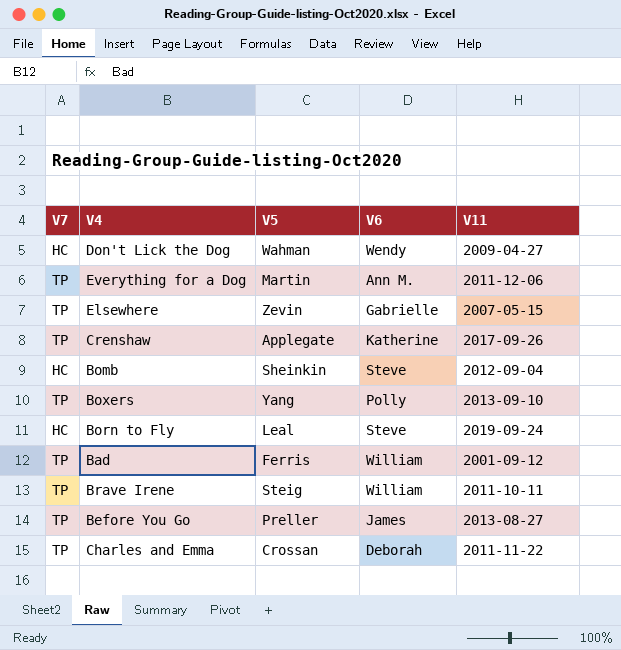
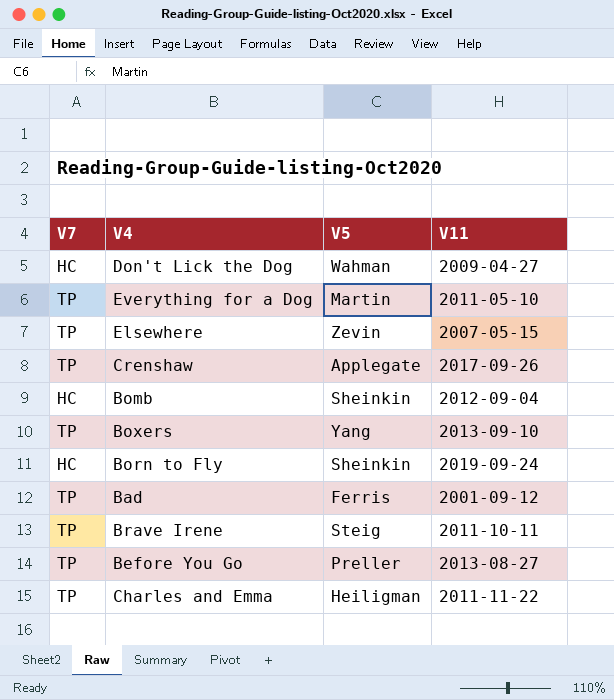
column V6 | position: 4 -> none
Everything for a Dog | V11: 2011-12-06 -> 2011-05-10
Born to Fly | V5: Leal -> Sheinkin
Charles and Emma | V5: Crossan -> Heiligman

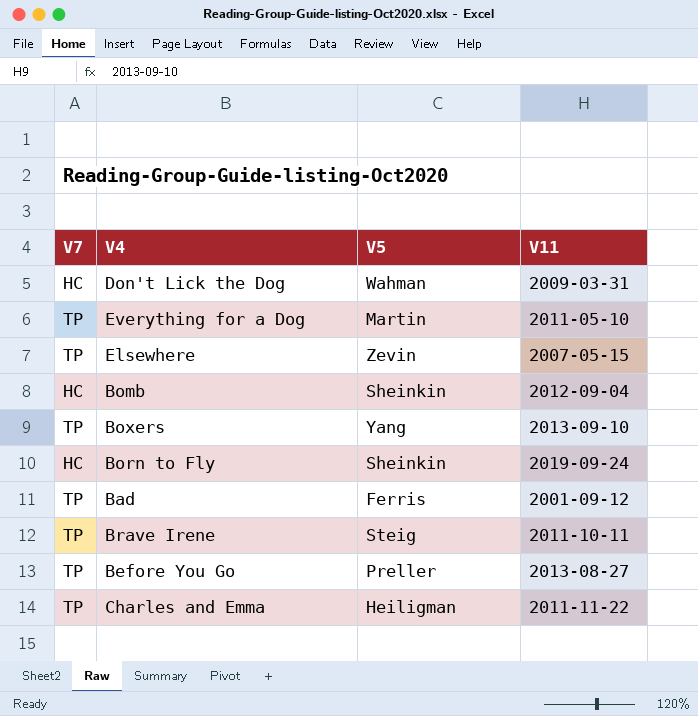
row Crenshaw: TP | Applegate | 2017-09-26 -> none
Don't Lick the Dog | V11: 2009-04-27 -> 2009-03-31

